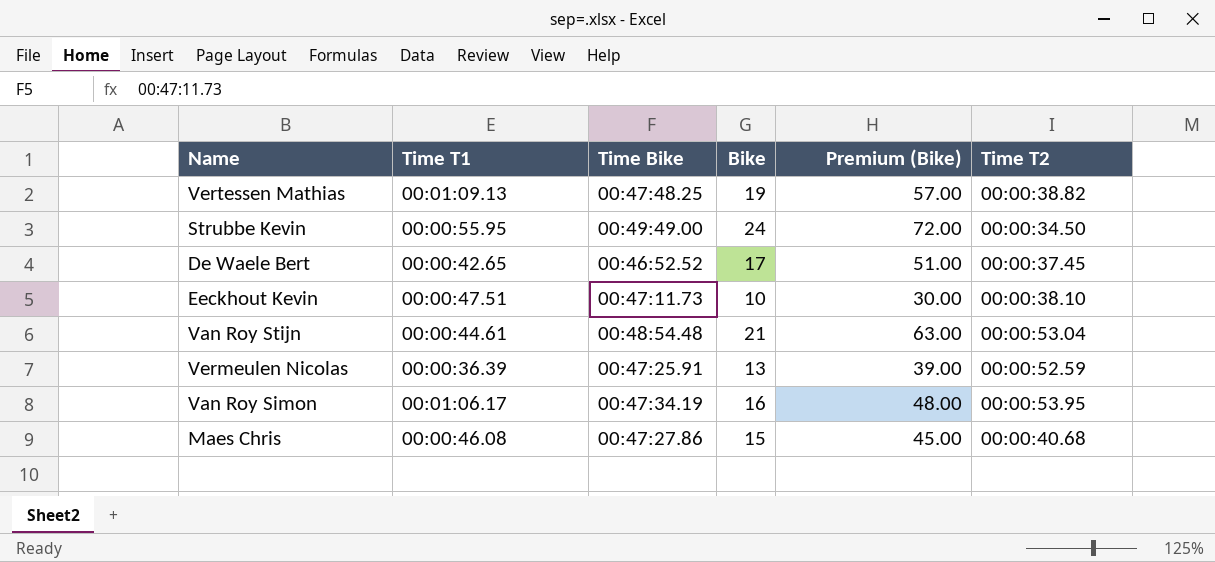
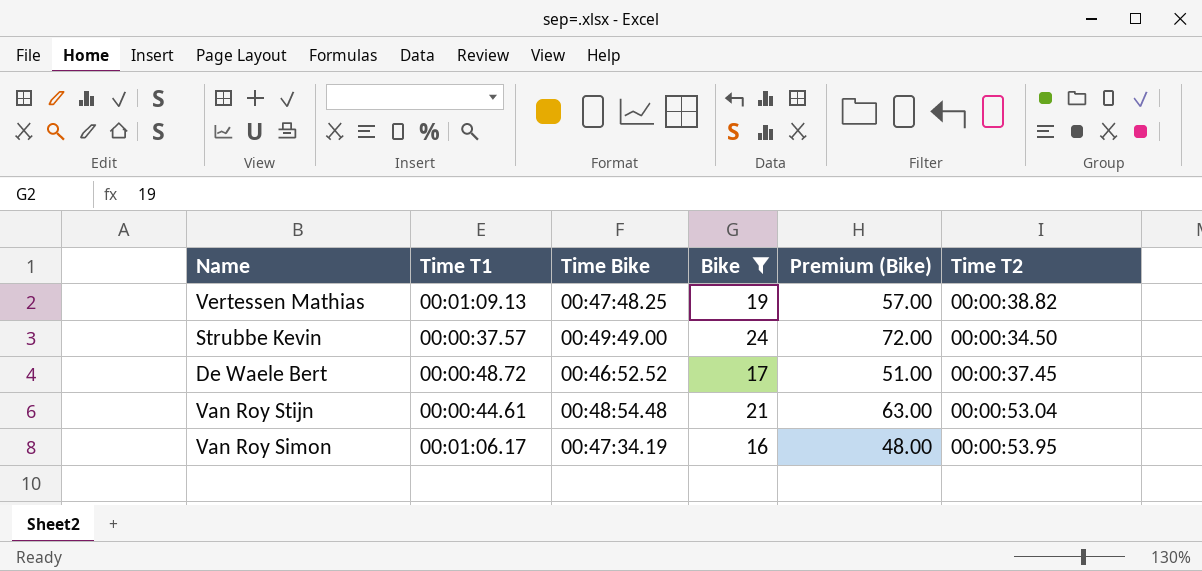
filter: none -> Bike >= 16
Strubbe Kevin | Time T1: 00:00:55.95 -> 00:00:37.57
De Waele Bert | Time T1: 00:00:42.65 -> 00:00:48.72

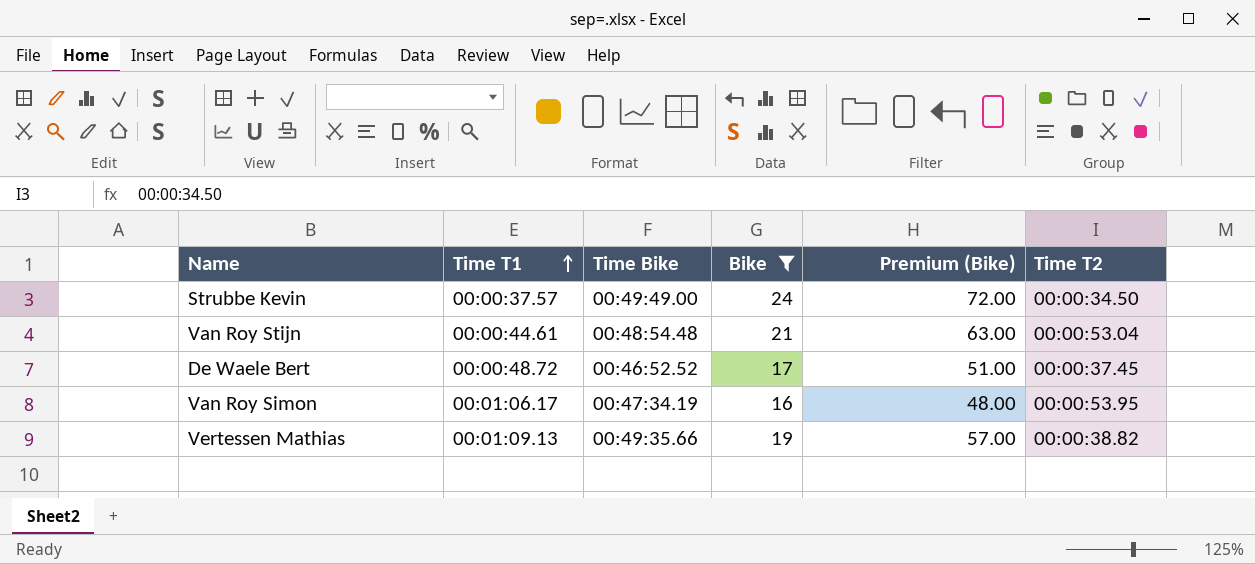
row order: none -> Time T1 ascending
Vertessen Mathias | Time Bike: 00:47:48.25 -> 00:49:35.66

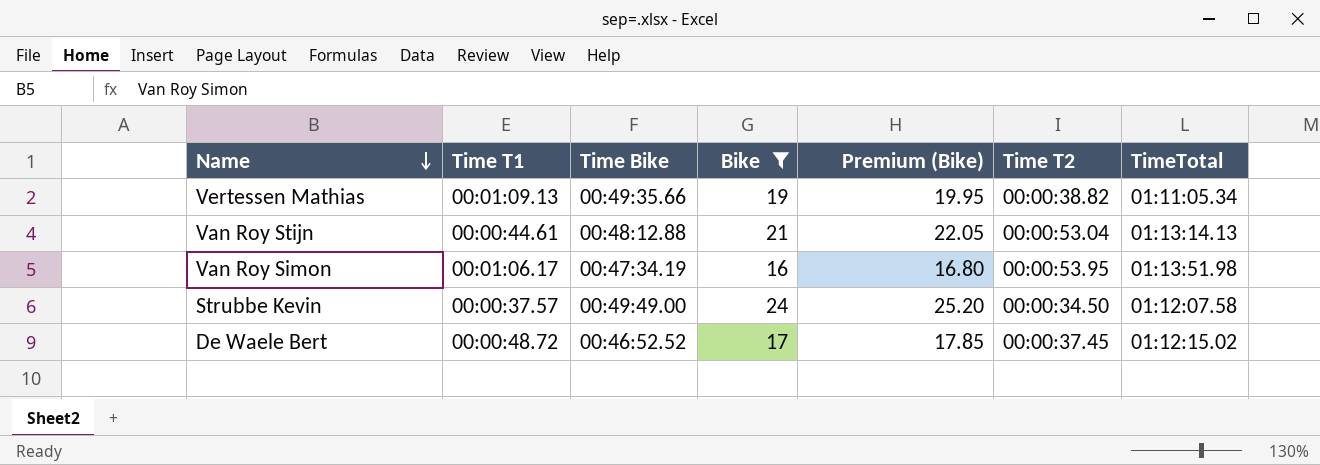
row order: Time T1 ascending -> Name descending
column Premium (Bike) | formula: [Bike] * 3 -> [Bike] * 1.05
column TimeTotal | position: none -> 7
Van Roy Stijn | Time Bike: 00:48:54.48 -> 00:48:12.88

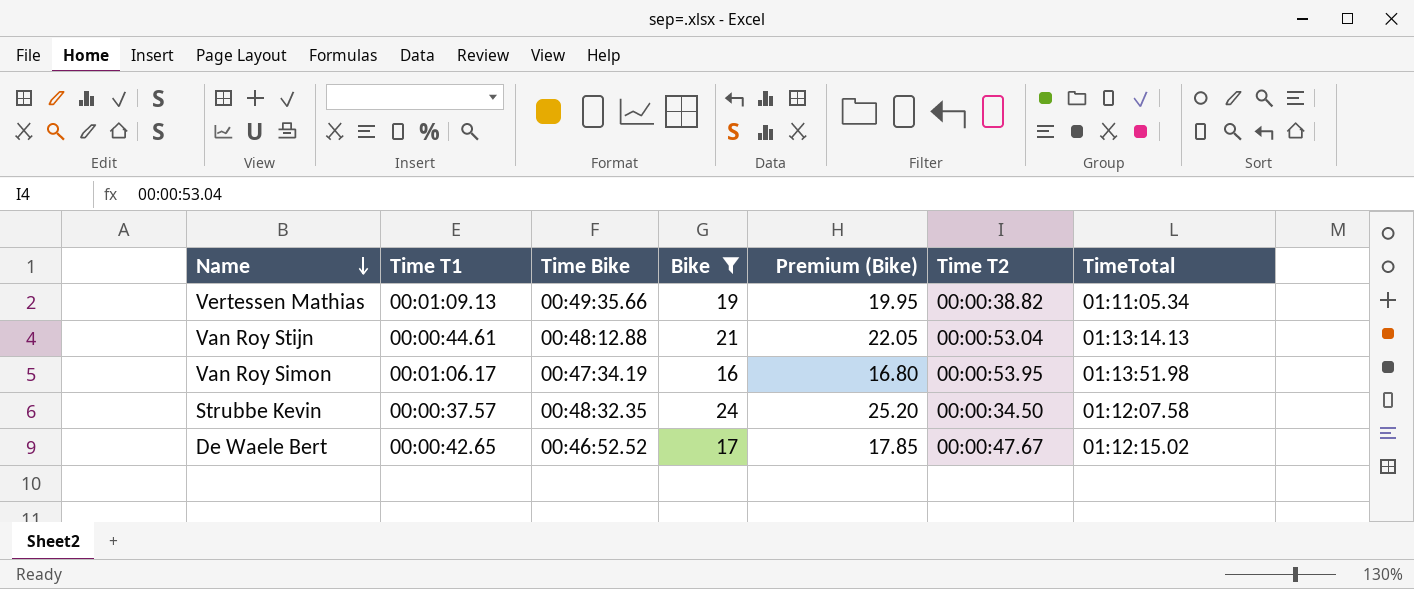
Strubbe Kevin | Time Bike: 00:49:49.00 -> 00:48:32.35
De Waele Bert | Time T1: 00:00:48.72 -> 00:00:42.65
De Waele Bert | Time T2: 00:00:37.45 -> 00:00:47.67

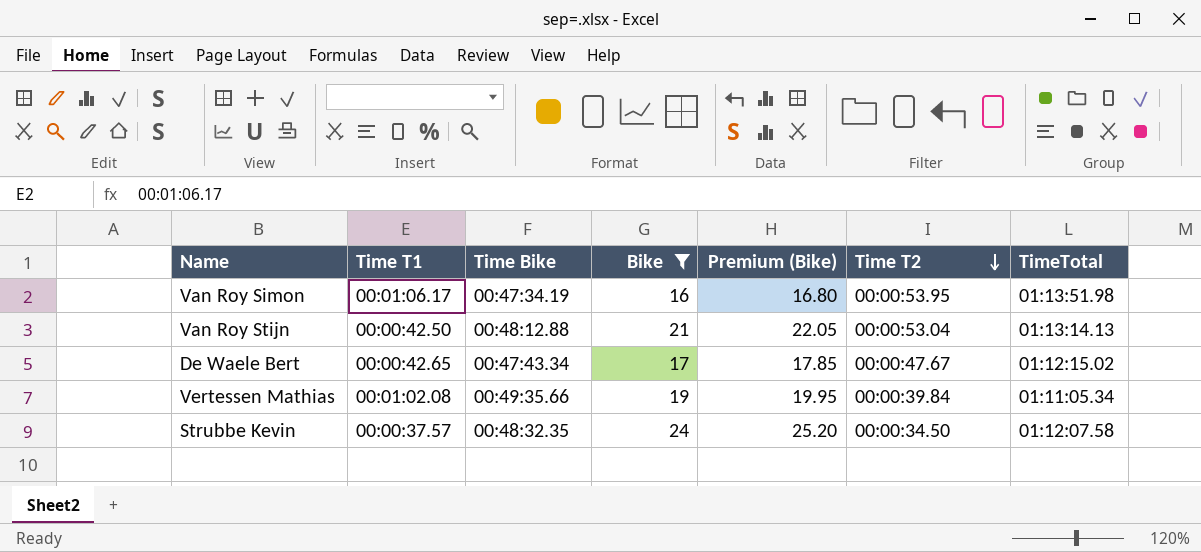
row order: Name descending -> Time T2 descending
Van Roy Stijn | Time T1: 00:00:44.61 -> 00:00:42.50
De Waele Bert | Time Bike: 00:46:52.52 -> 00:47:43.34
Vertessen Mathias | Time T1: 00:01:09.13 -> 00:01:02.08
Vertessen Mathias | Time T2: 00:00:38.82 -> 00:00:39.84

